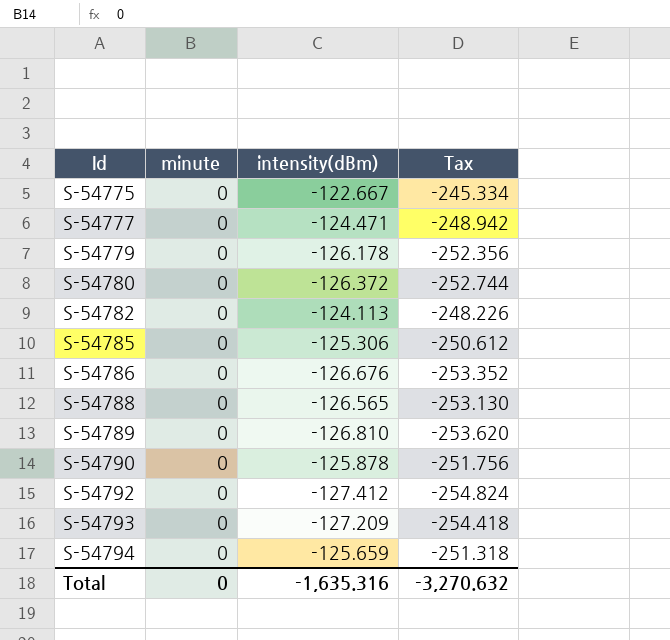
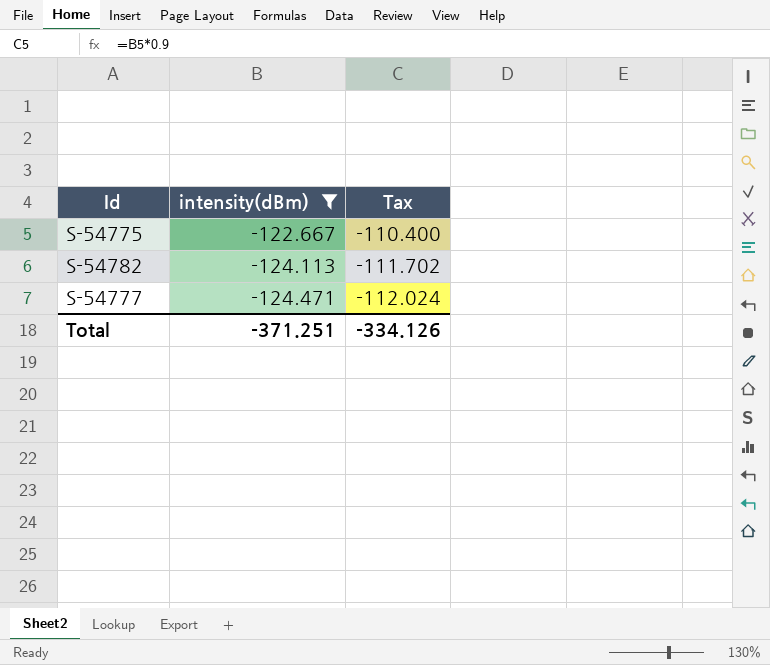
filter: none -> intensity(dBm) >= -124.471
row order: Id ascending -> intensity(dBm) descending
column minute | position: 2 -> none
column Tax | formula: [intensity(dBm)] * 2 -> [intensity(dBm)] * 0.9
Total | intensity(dBm): -1,635.316 -> -371.251
Total | Tax: -3,270.632 -> -334.126

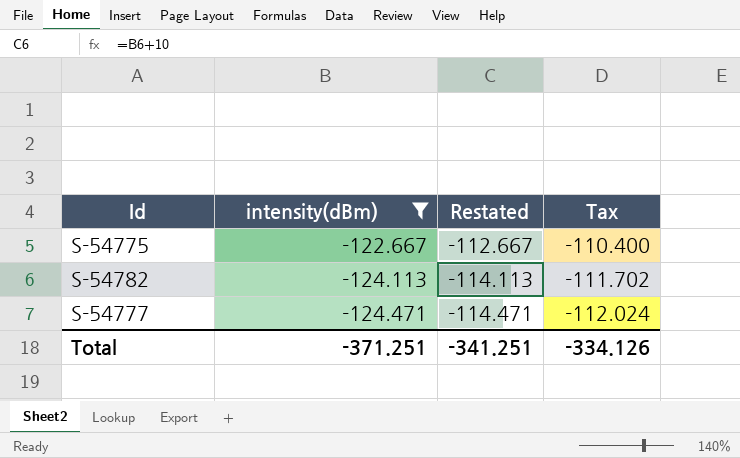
column Restated | formula: none -> [intensity(dBm)] + 10

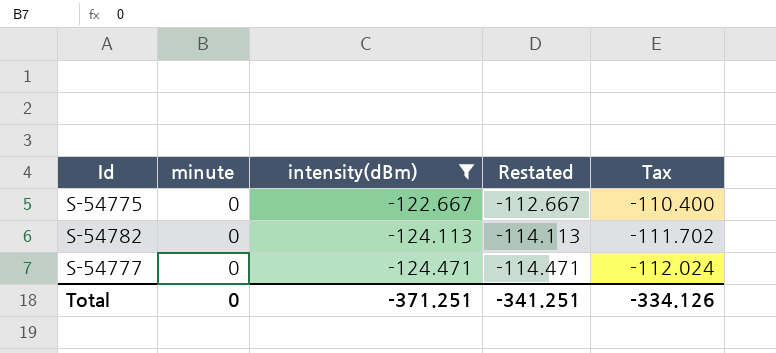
column minute | position: none -> 2

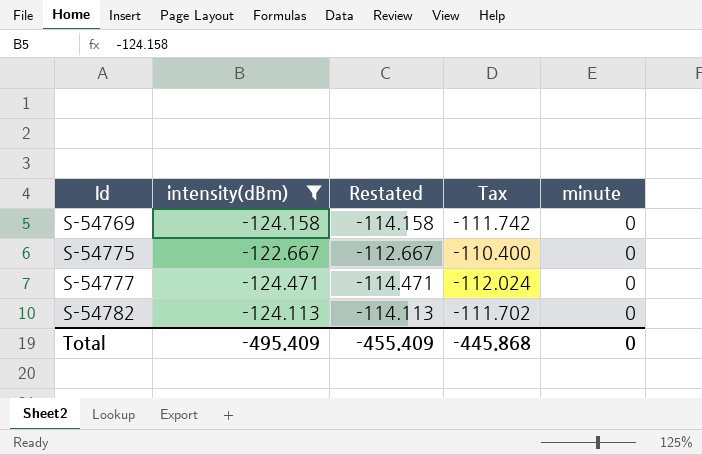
row order: intensity(dBm) descending -> Id ascending
column minute | position: 2 -> 5
row S-54769: none -> -124.158 | -114.158 | -111.742 | 0
Total | intensity(dBm): -371.251 -> -495.409
Total | Restated: -341.251 -> -455.409
Total | Tax: -334.126 -> -445.868

